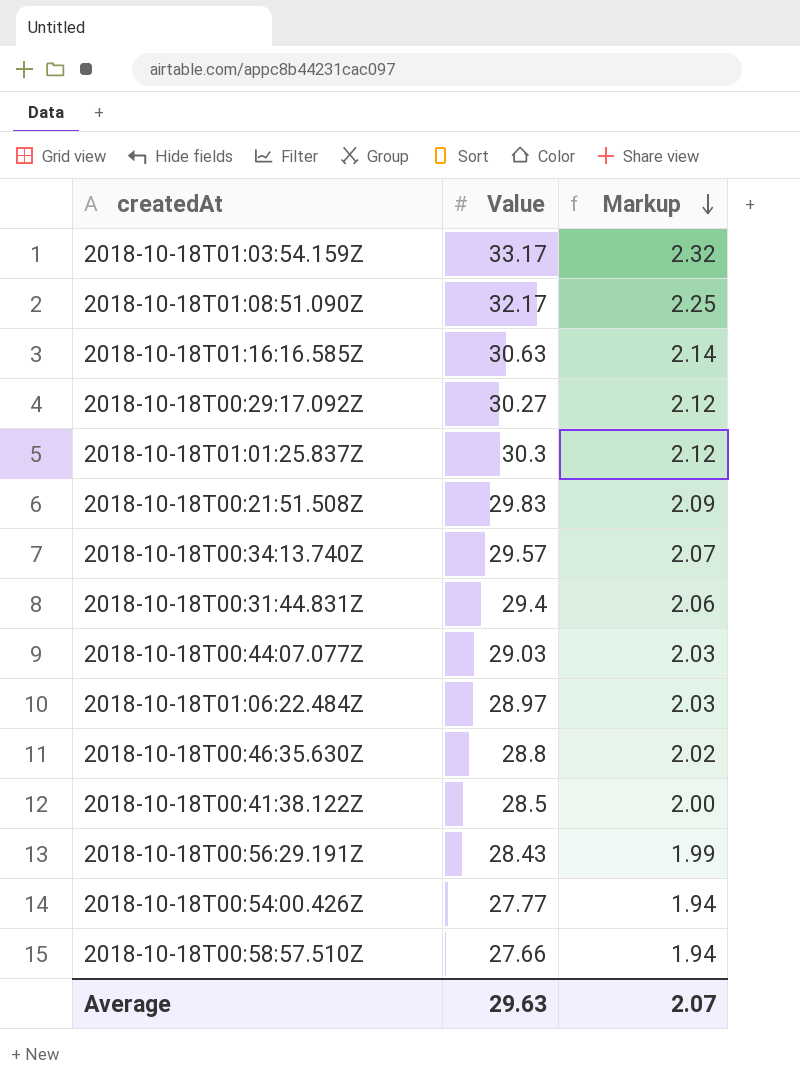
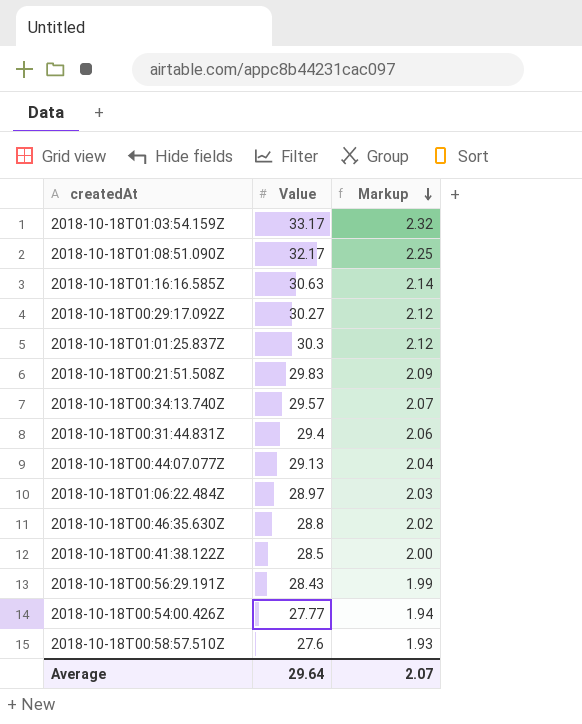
2018-10-18T00:44:07.077Z | Value: 29.03 -> 29.13
2018-10-18T00:44:07.077Z | Markup: 2.03 -> 2.04
2018-10-18T00:58:57.510Z | Value: 27.66 -> 27.6
2018-10-18T00:58:57.510Z | Markup: 1.94 -> 1.93
Average | Value: 29.63 -> 29.64

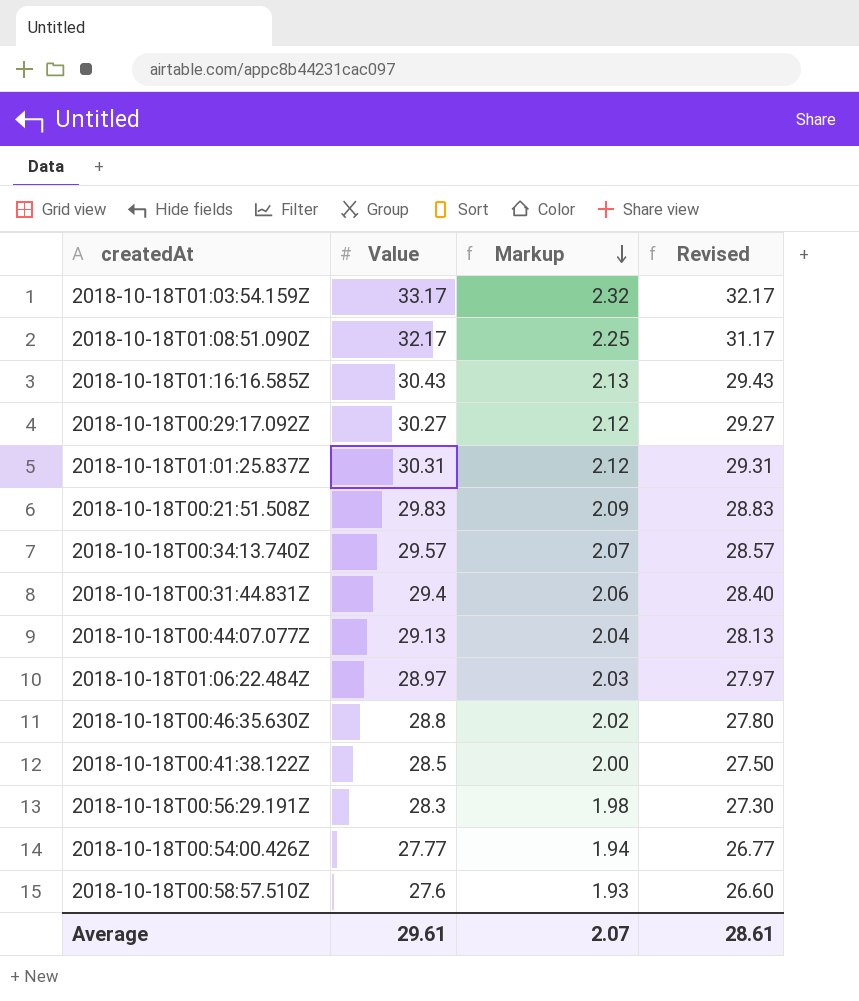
column Revised | formula: none -> [Value] - 1
2018-10-18T01:16:16.585Z | Value: 30.63 -> 30.43
2018-10-18T01:16:16.585Z | Markup: 2.14 -> 2.13
2018-10-18T01:01:25.837Z | Value: 30.3 -> 30.31
2018-10-18T00:56:29.191Z | Value: 28.43 -> 28.3
2018-10-18T00:56:29.191Z | Markup: 1.99 -> 1.98
Average | Value: 29.64 -> 29.61

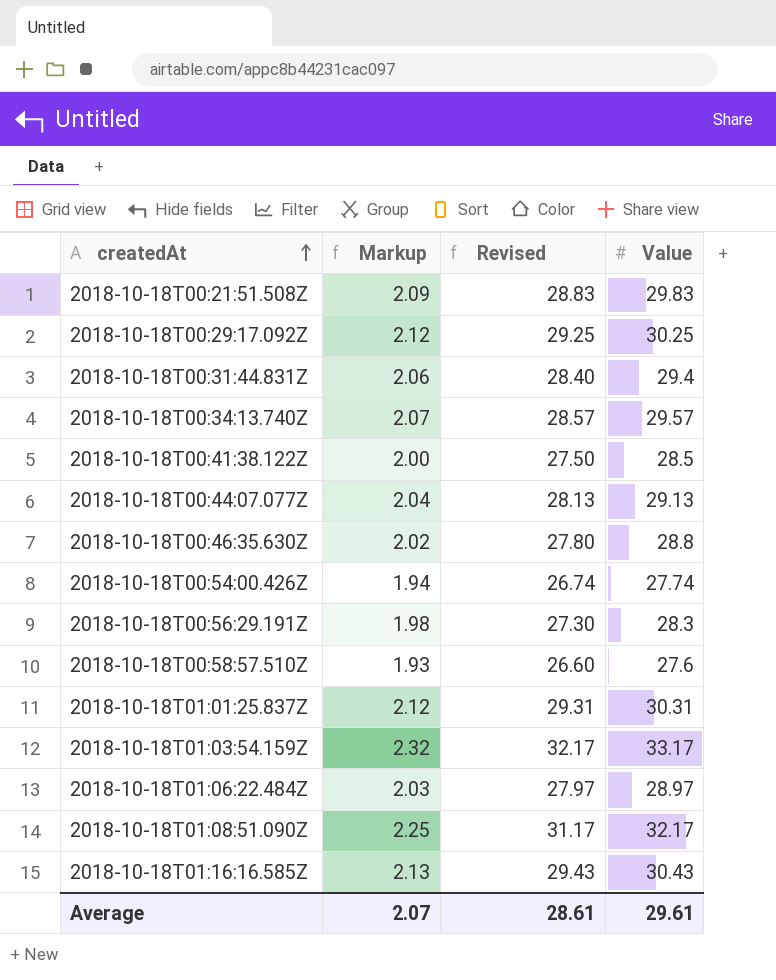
row order: Markup descending -> createdAt ascending
column Value | position: 2 -> 4
2018-10-18T00:29:17.092Z | Revised: 29.27 -> 29.25
2018-10-18T00:29:17.092Z | Value: 30.27 -> 30.25
2018-10-18T00:54:00.426Z | Revised: 26.77 -> 26.74
2018-10-18T00:54:00.426Z | Value: 27.77 -> 27.74

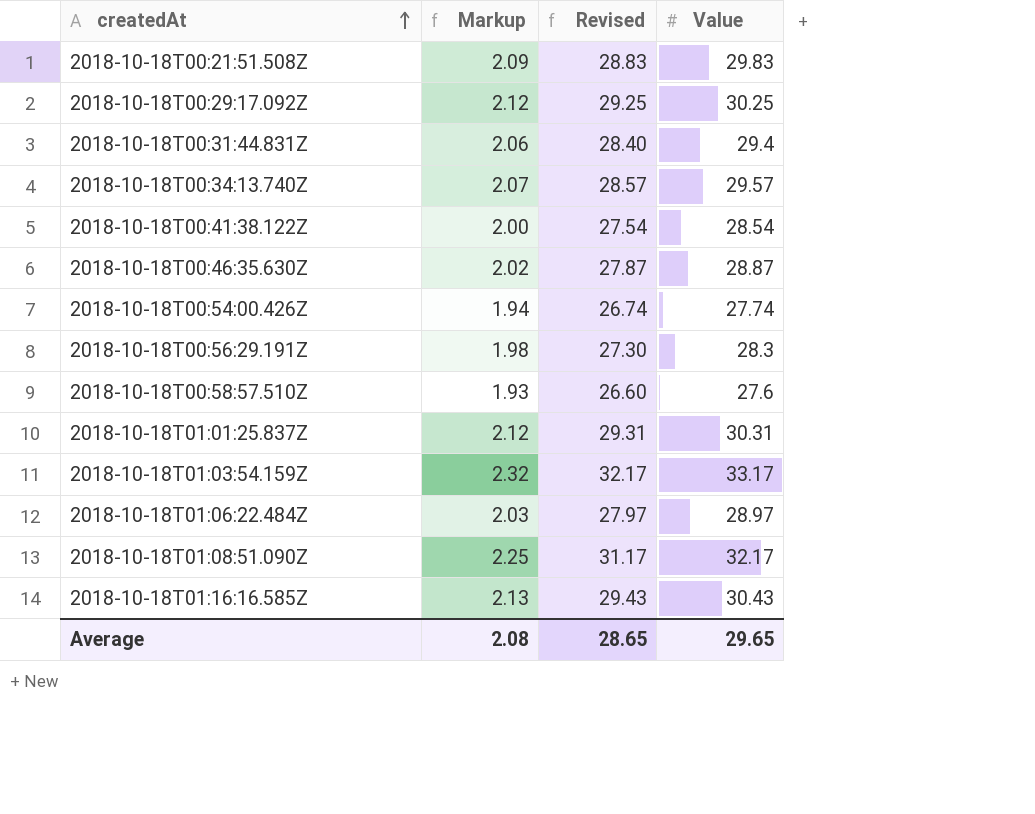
row 2018-10-18T00:44:07.077Z: 2.04 | 28.13 | 29.13 -> none
2018-10-18T00:41:38.122Z | Revised: 27.50 -> 27.54
2018-10-18T00:41:38.122Z | Value: 28.5 -> 28.54
2018-10-18T00:46:35.630Z | Revised: 27.80 -> 27.87
2018-10-18T00:46:35.630Z | Value: 28.8 -> 28.87
Average | Markup: 2.07 -> 2.08
Average | Revised: 28.61 -> 28.65
Average | Value: 29.61 -> 29.65

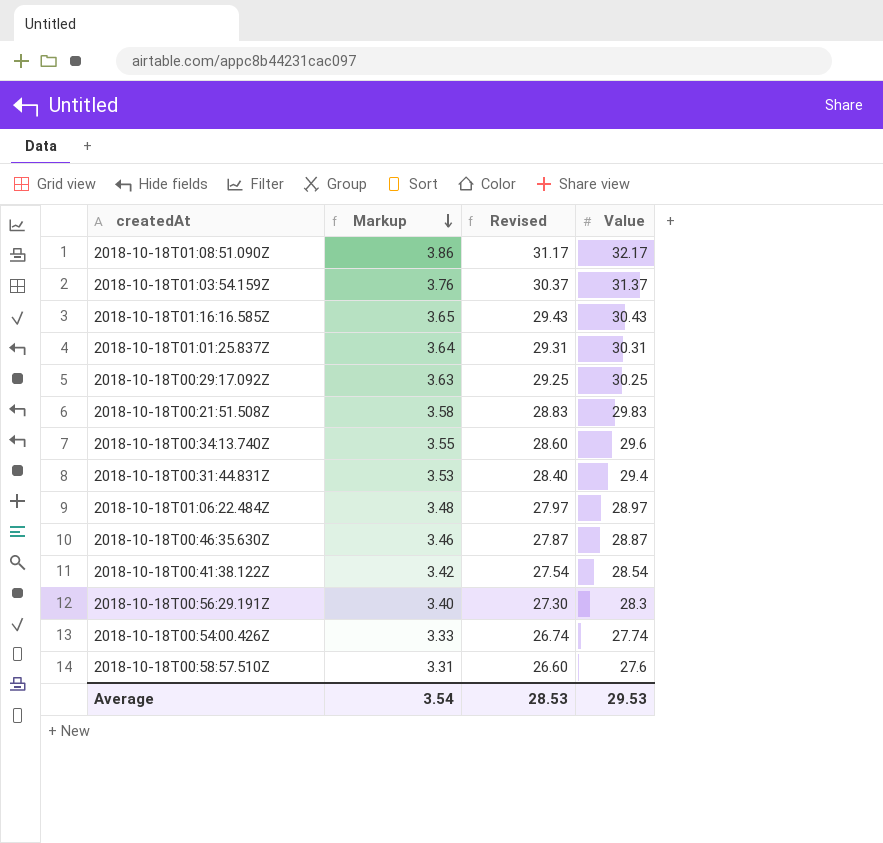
row order: createdAt ascending -> Markup descending
column Markup | formula: [Value] * 0.07 -> [Value] * 0.12
2018-10-18T01:03:54.159Z | Revised: 32.17 -> 30.37
2018-10-18T01:03:54.159Z | Value: 33.17 -> 31.37
2018-10-18T00:34:13.740Z | Revised: 28.57 -> 28.60
2018-10-18T00:34:13.740Z | Value: 29.57 -> 29.6
Average | Markup: 2.08 -> 3.54
Average | Revised: 28.65 -> 28.53
Average | Value: 29.65 -> 29.53

